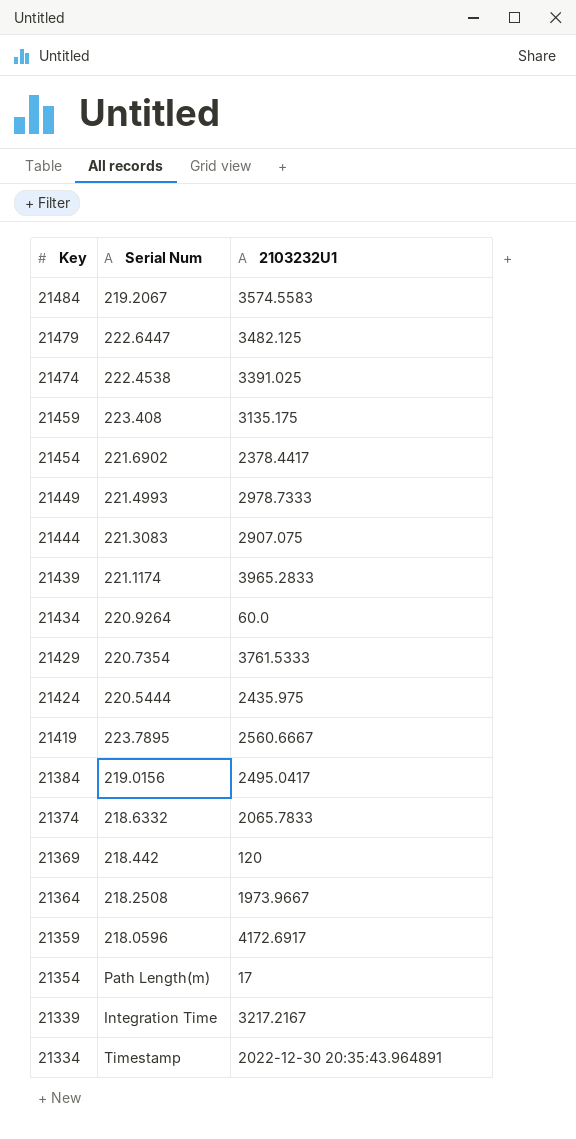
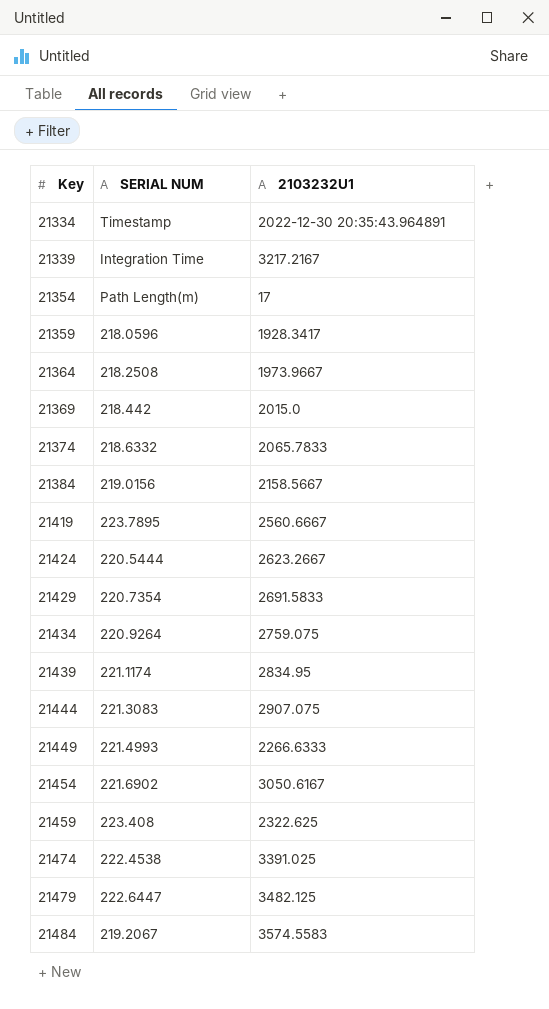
row order: Key descending -> Key ascending
column name: Serial Num -> SERIAL NUM
21359 | 2103232U1: 4172.6917 -> 1928.3417
21369 | 2103232U1: 120 -> 2015.0
21384 | 2103232U1: 2495.0417 -> 2158.5667
21424 | 2103232U1: 2435.975 -> 2623.2667
21429 | 2103232U1: 3761.5333 -> 2691.5833
21434 | 2103232U1: 60.0 -> 2759.075
21439 | 2103232U1: 3965.2833 -> 2834.95
21449 | 2103232U1: 2978.7333 -> 2266.6333
21454 | 2103232U1: 2378.4417 -> 3050.6167
21459 | 2103232U1: 3135.175 -> 2322.625

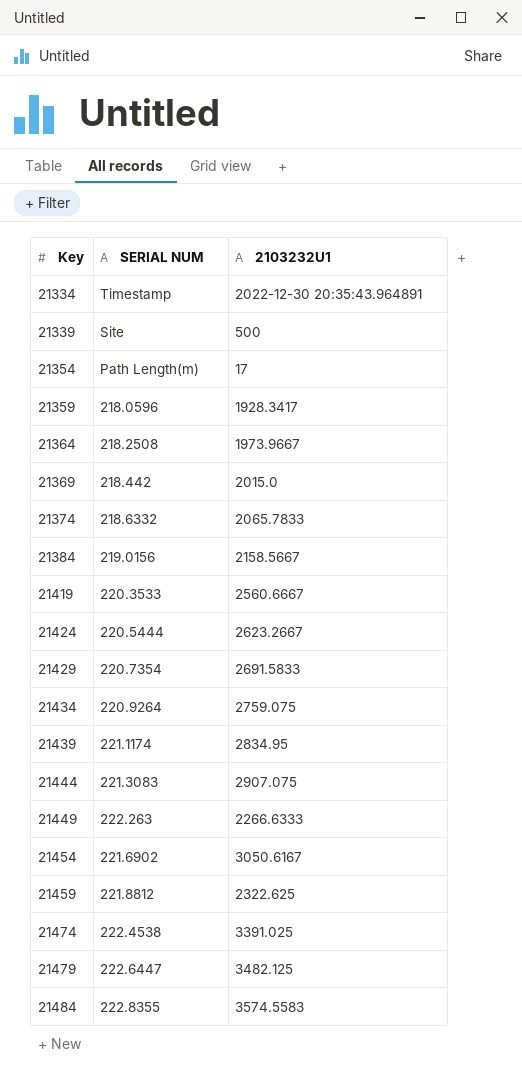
21339 | SERIAL NUM: Integration Time -> Site
21339 | 2103232U1: 3217.2167 -> 500
21419 | SERIAL NUM: 223.7895 -> 220.3533
21449 | SERIAL NUM: 221.4993 -> 222.263
21459 | SERIAL NUM: 223.408 -> 221.8812
21484 | SERIAL NUM: 219.2067 -> 222.8355

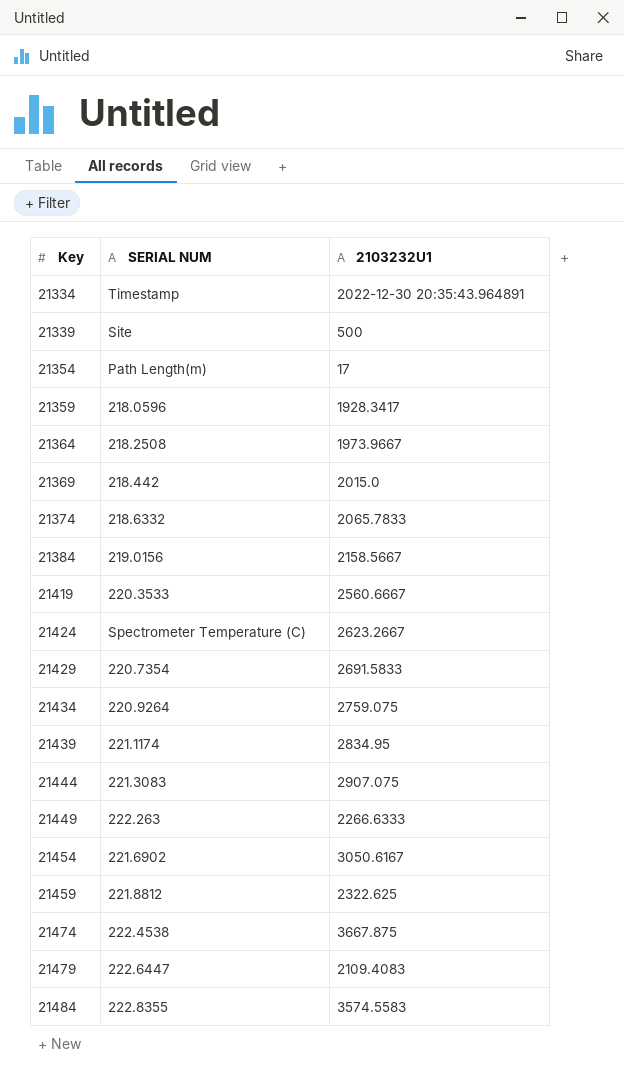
21424 | SERIAL NUM: 220.5444 -> Spectrometer Temperature (C)
21474 | 2103232U1: 3391.025 -> 3667.875
21479 | 2103232U1: 3482.125 -> 2109.4083

